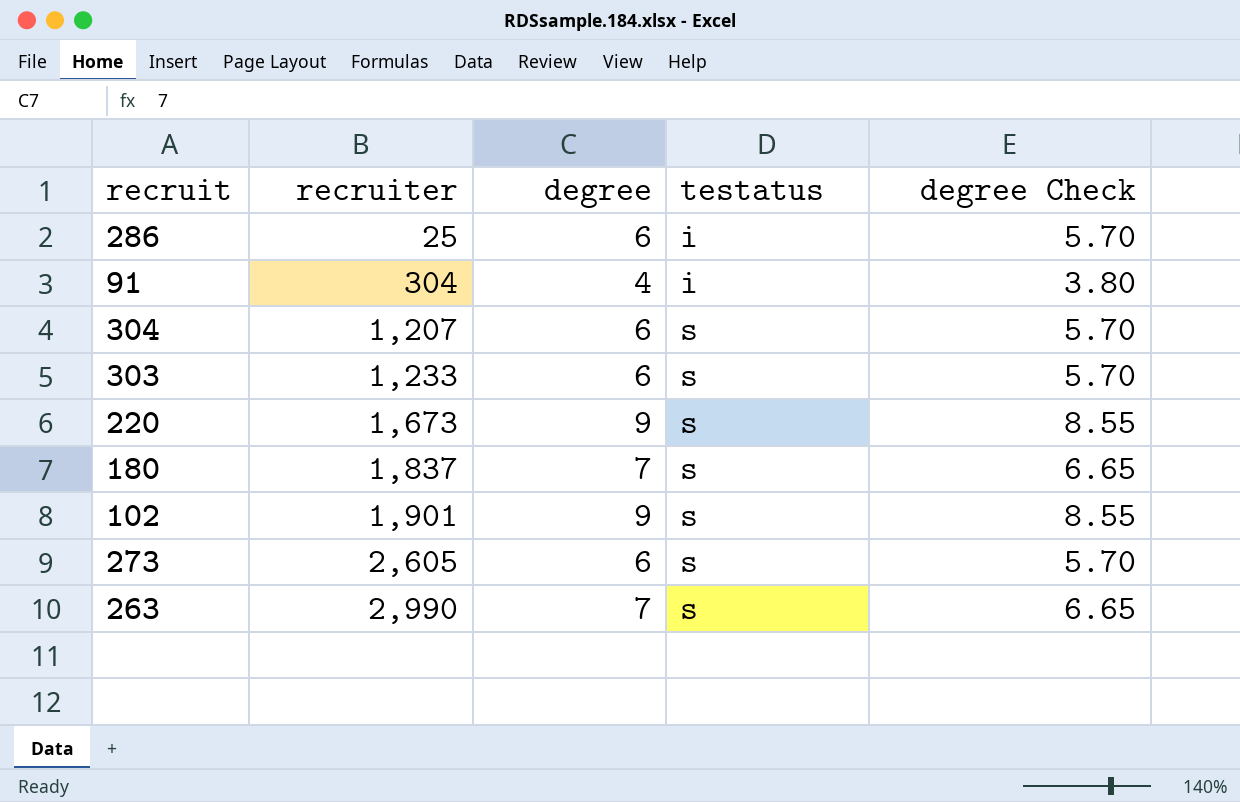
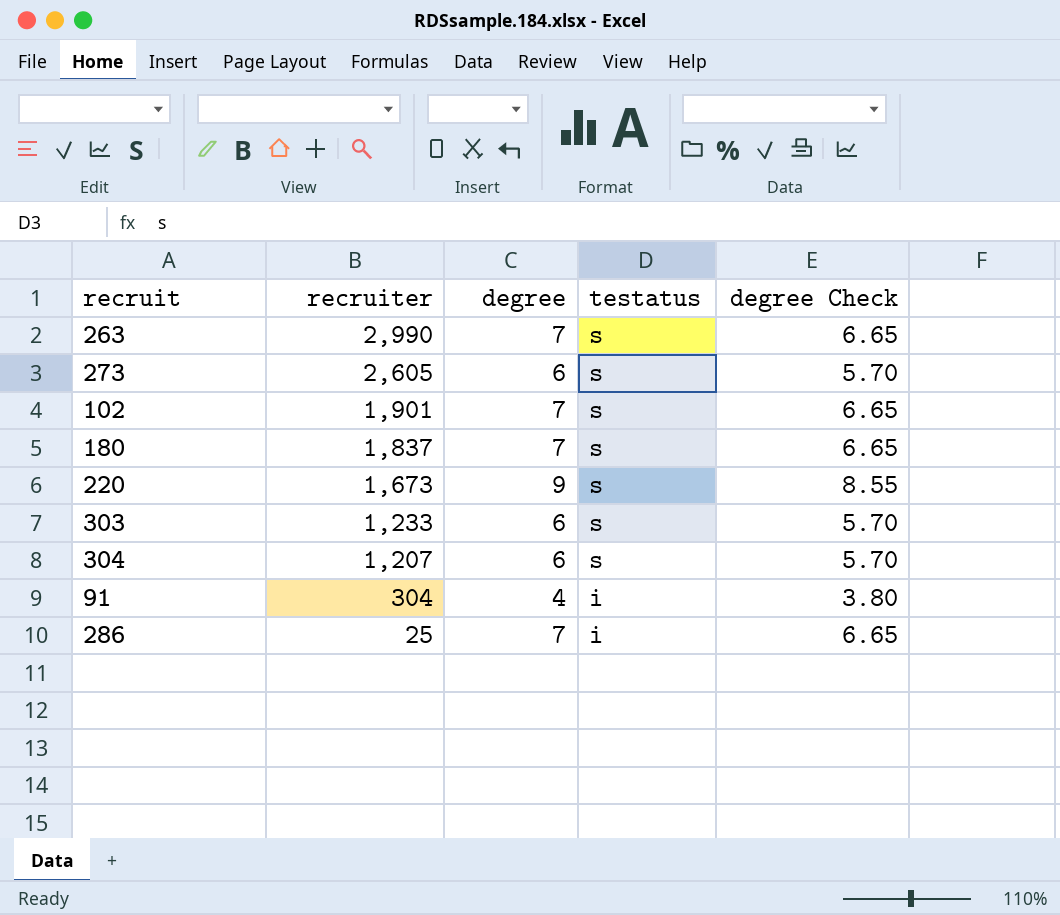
row order: recruiter ascending -> recruiter descending
102 | degree: 9 -> 7
102 | degree Check: 8.55 -> 6.65
286 | degree: 6 -> 7
286 | degree Check: 5.70 -> 6.65

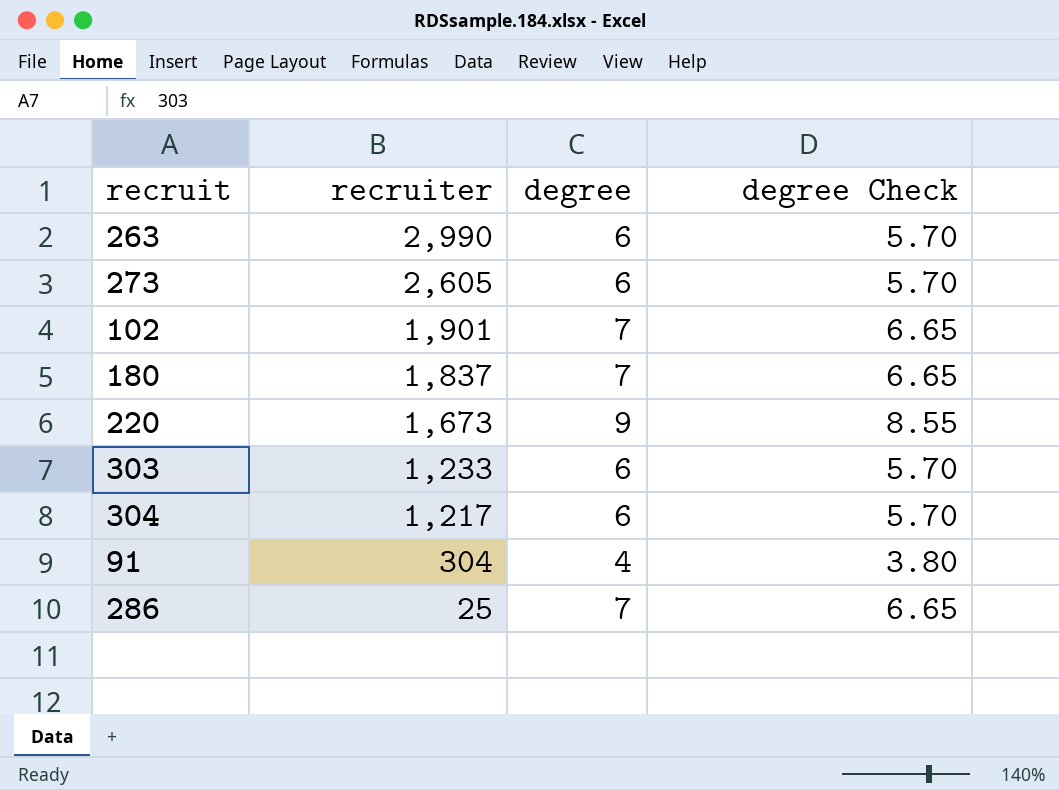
column testatus | position: 4 -> none
263 | degree: 7 -> 6
263 | degree Check: 6.65 -> 5.70
304 | recruiter: 1,207 -> 1,217

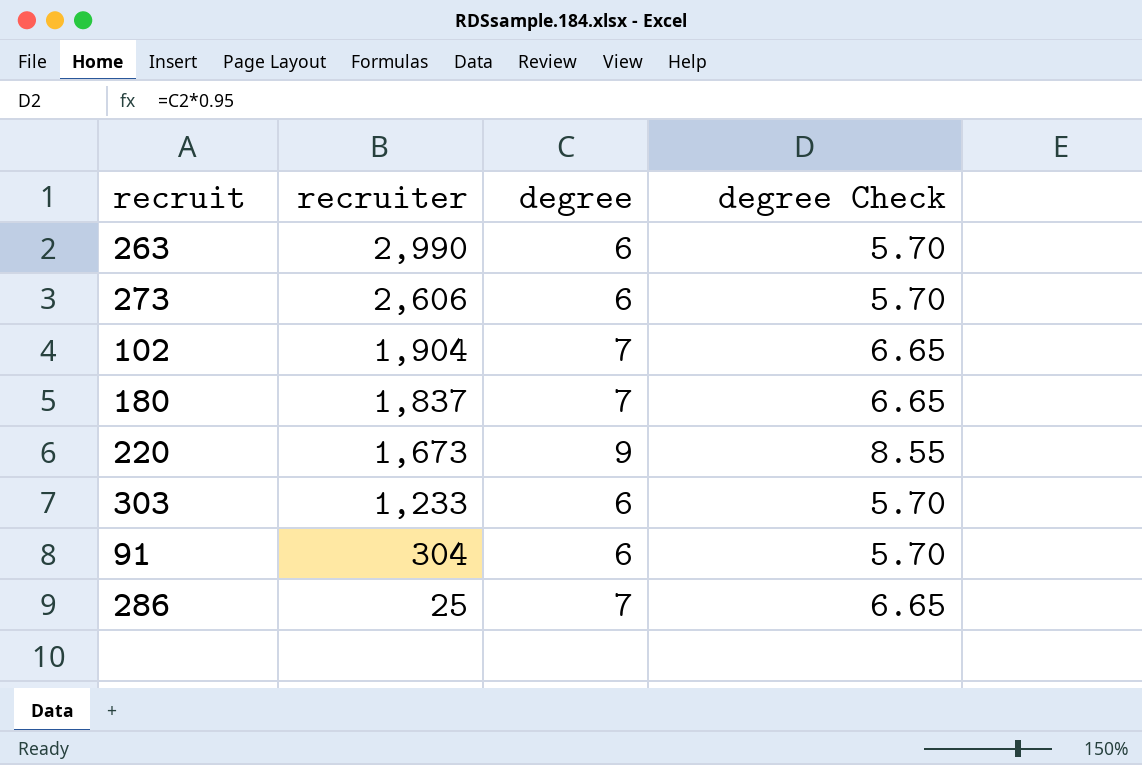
row 304: 1,217 | 6 | 5.70 -> none
273 | recruiter: 2,605 -> 2,606
102 | recruiter: 1,901 -> 1,904
91 | degree: 4 -> 6
91 | degree Check: 3.80 -> 5.70

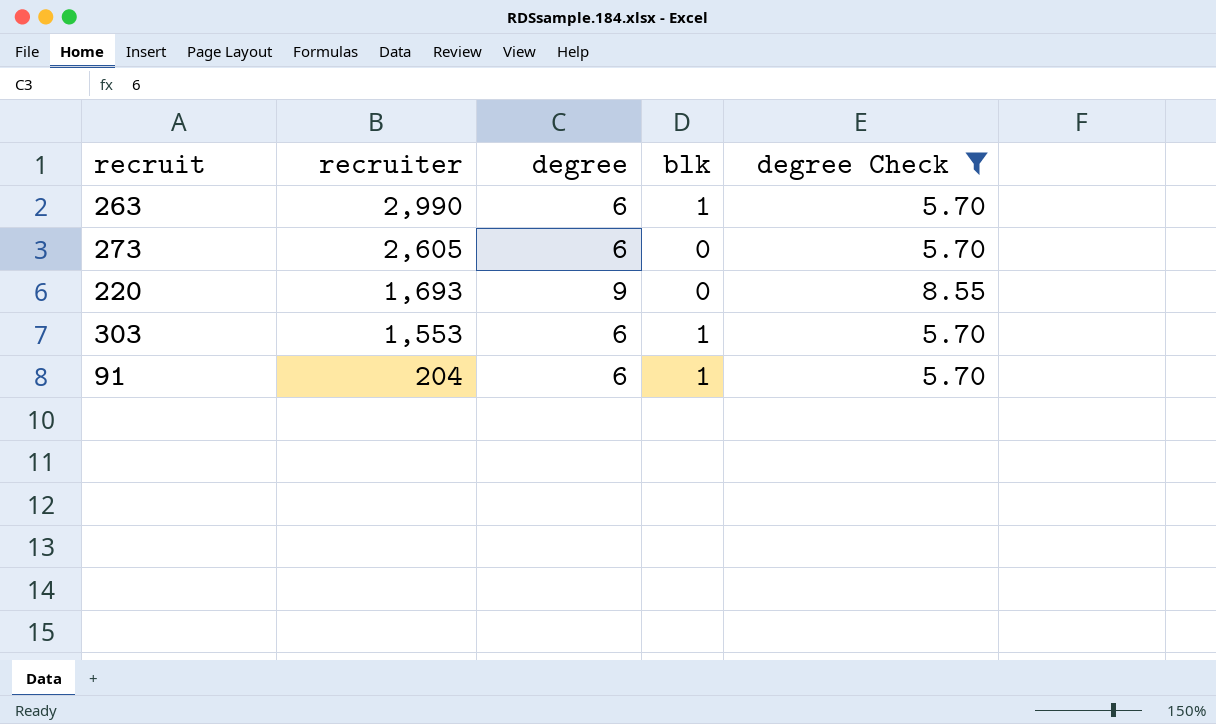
filter: none -> degree Check != 6.65
column blk | position: none -> 4
273 | recruiter: 2,606 -> 2,605
220 | recruiter: 1,673 -> 1,693
303 | recruiter: 1,233 -> 1,553
91 | recruiter: 304 -> 204

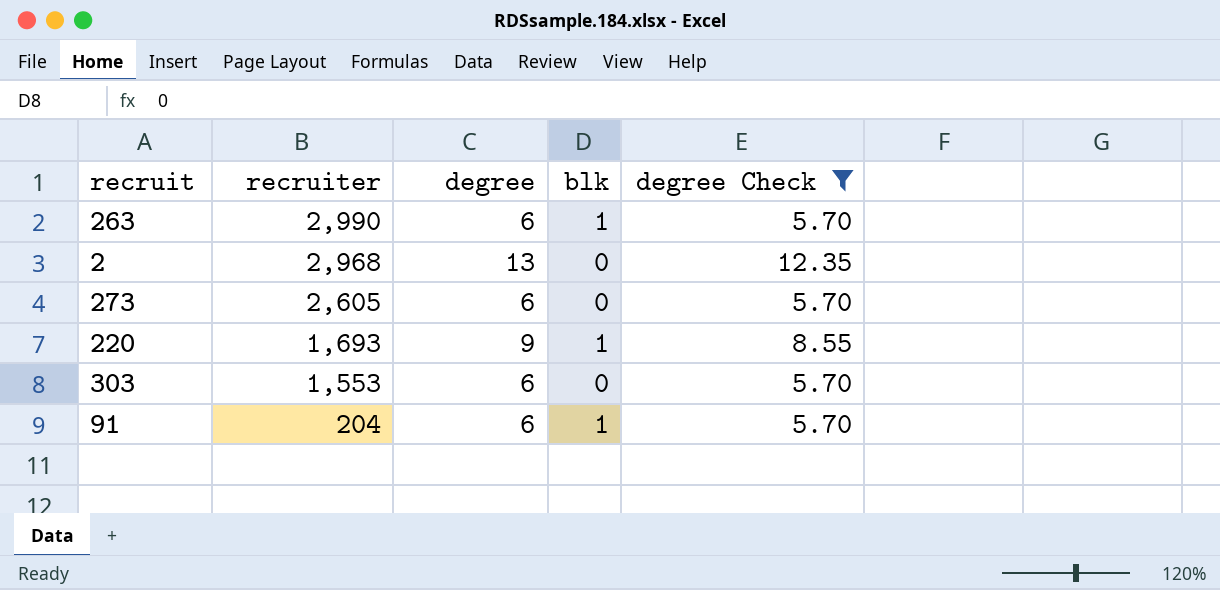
row 2: none -> 2,968 | 13 | 0 | 12.35
220 | blk: 0 -> 1
303 | blk: 1 -> 0

